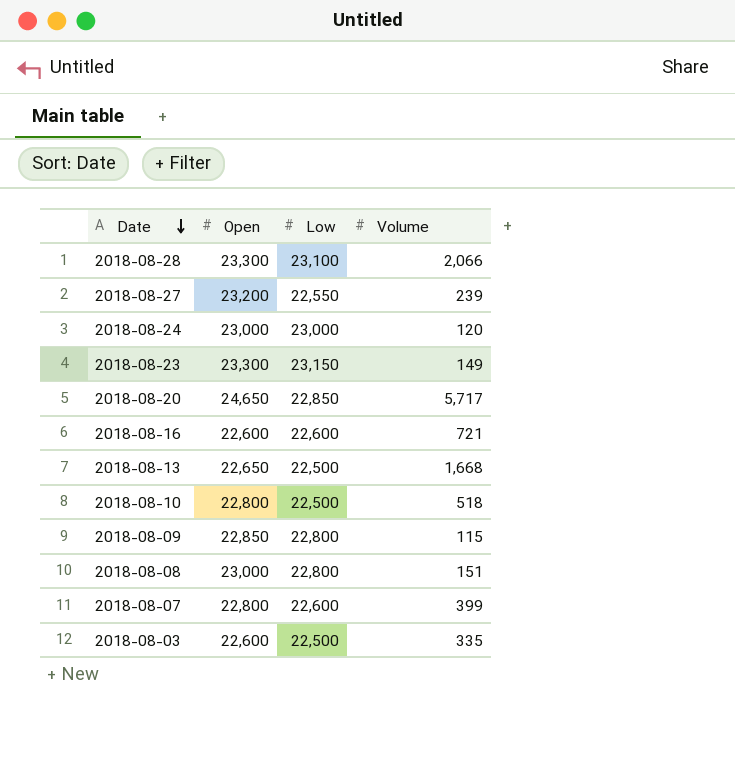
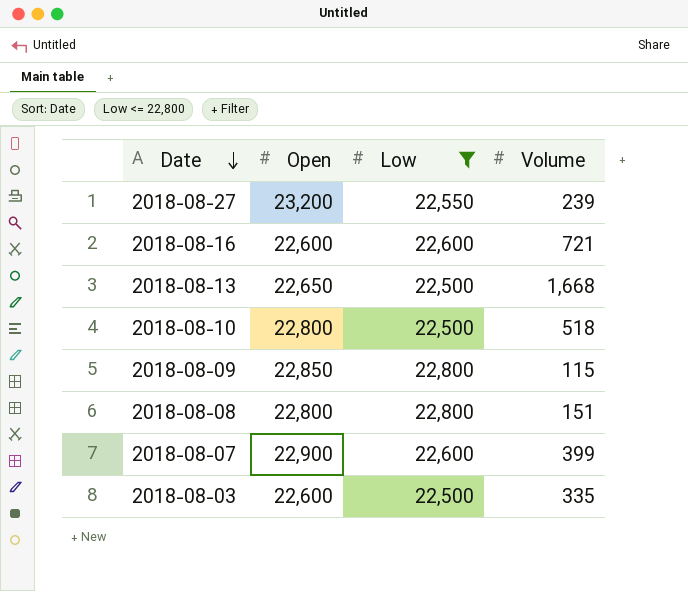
filter: none -> Low <= 22,800
2018-08-08 | Open: 23,000 -> 22,800
2018-08-07 | Open: 22,800 -> 22,900

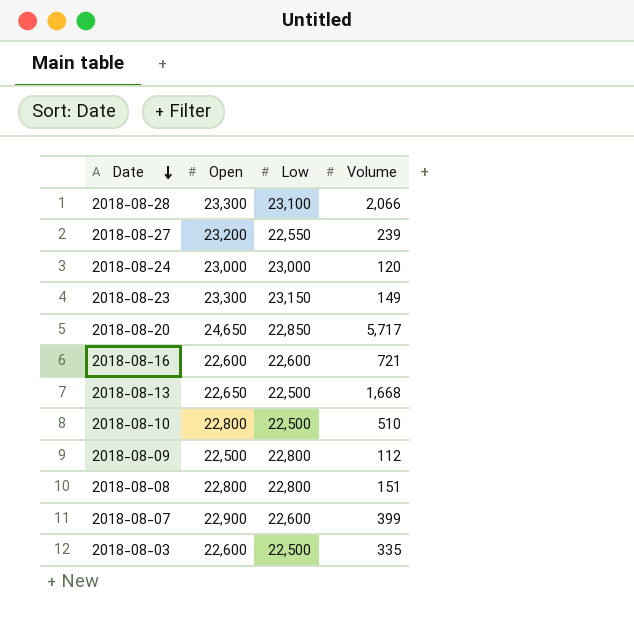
filter: Low <= 22,800 -> none
2018-08-10 | Volume: 518 -> 510
2018-08-09 | Open: 22,850 -> 22,500
2018-08-09 | Volume: 115 -> 112

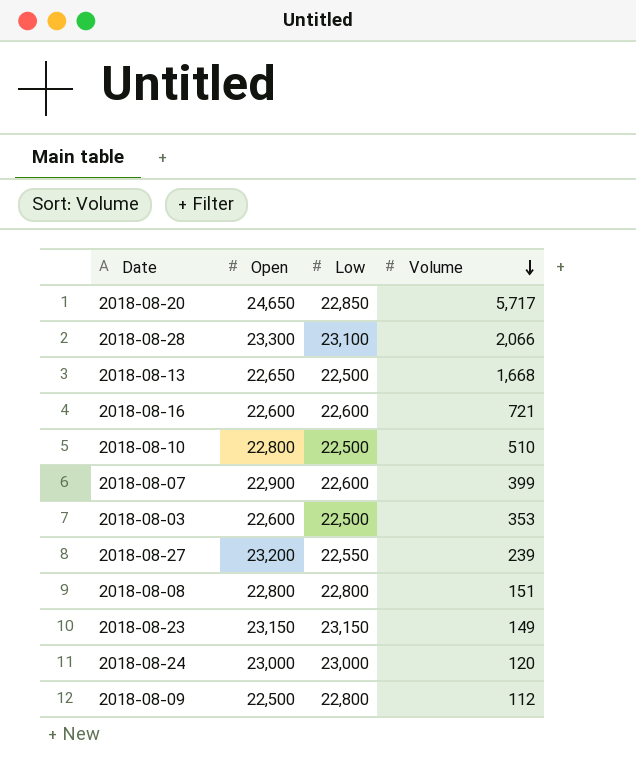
row order: Date descending -> Volume descending
2018-08-03 | Volume: 335 -> 353
2018-08-23 | Open: 23,300 -> 23,150

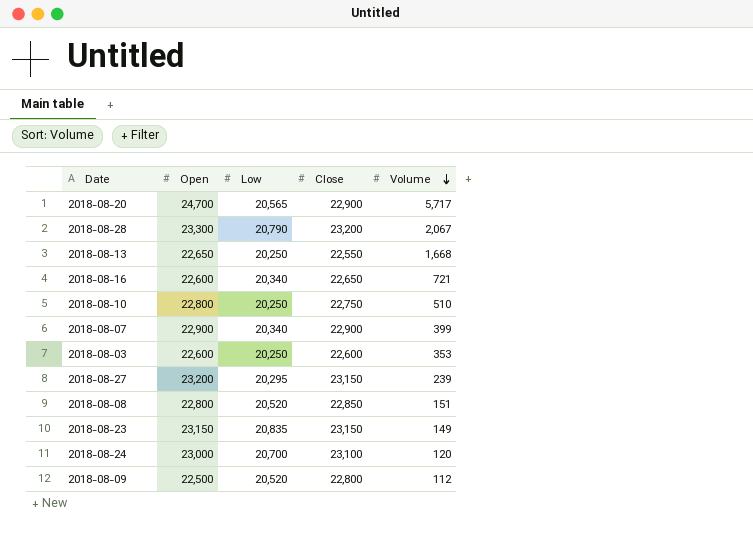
column Close | position: none -> 4
2018-08-20 | Open: 24,650 -> 24,700
2018-08-20 | Low: 22,850 -> 20,565
2018-08-28 | Low: 23,100 -> 20,790
2018-08-28 | Volume: 2,066 -> 2,067
2018-08-13 | Low: 22,500 -> 20,250
2018-08-16 | Low: 22,600 -> 20,340
2018-08-10 | Low: 22,500 -> 20,250
2018-08-07 | Low: 22,600 -> 20,340
2018-08-03 | Low: 22,500 -> 20,250
2018-08-27 | Low: 22,550 -> 20,295
2018-08-08 | Low: 22,800 -> 20,520
2018-08-23 | Low: 23,150 -> 20,835
2018-08-24 | Low: 23,000 -> 20,700
2018-08-09 | Low: 22,800 -> 20,520

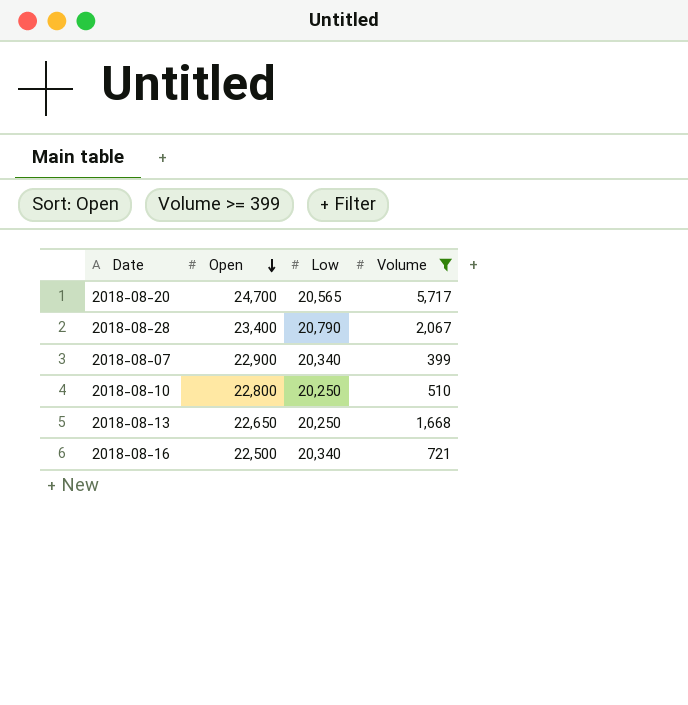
filter: none -> Volume >= 399
row order: Volume descending -> Open descending
column Close | position: 4 -> none
2018-08-28 | Open: 23,300 -> 23,400
2018-08-16 | Open: 22,600 -> 22,500

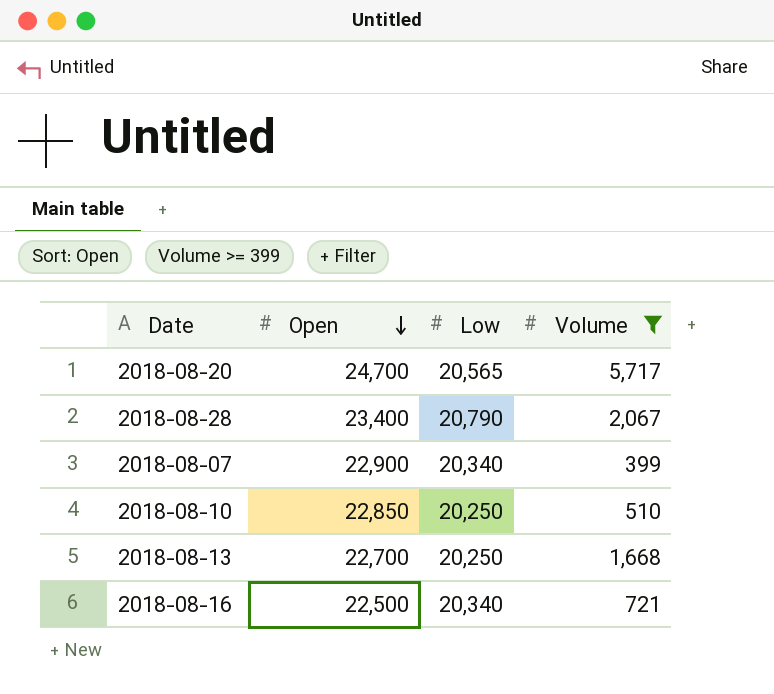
2018-08-10 | Open: 22,800 -> 22,850
2018-08-13 | Open: 22,650 -> 22,700

